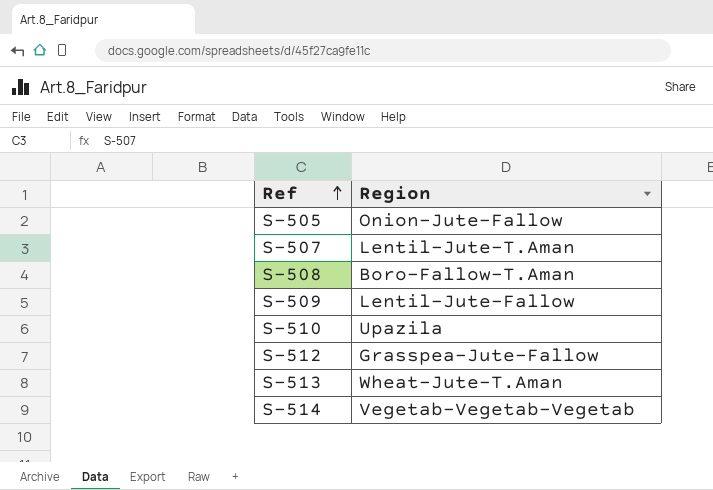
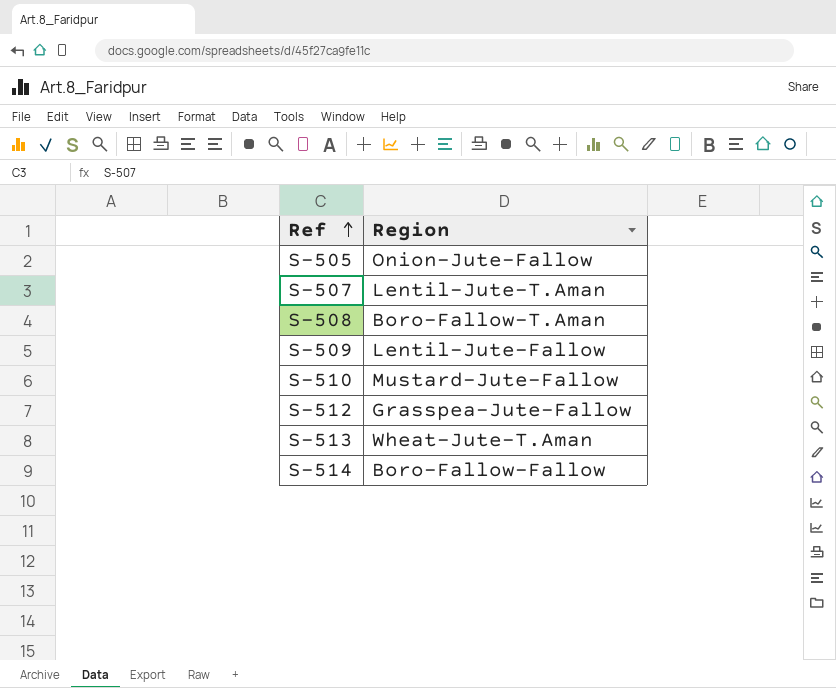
S-510 | Region: Upazila -> Mustard−Jute−Fallow
S-514 | Region: Vegetab−Vegetab−Vegetab -> Boro−Fallow−Fallow

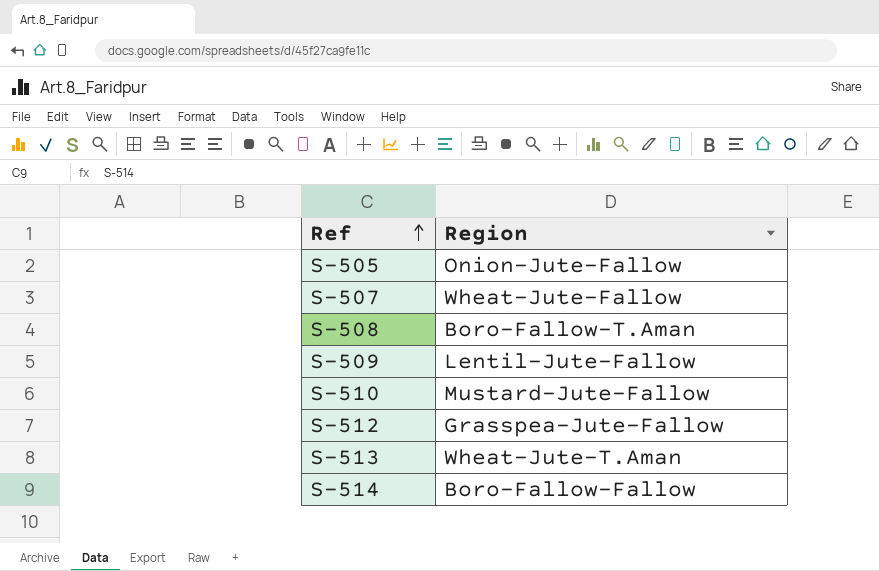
S-507 | Region: Lentil−Jute−T.Aman -> Wheat−Jute−Fallow

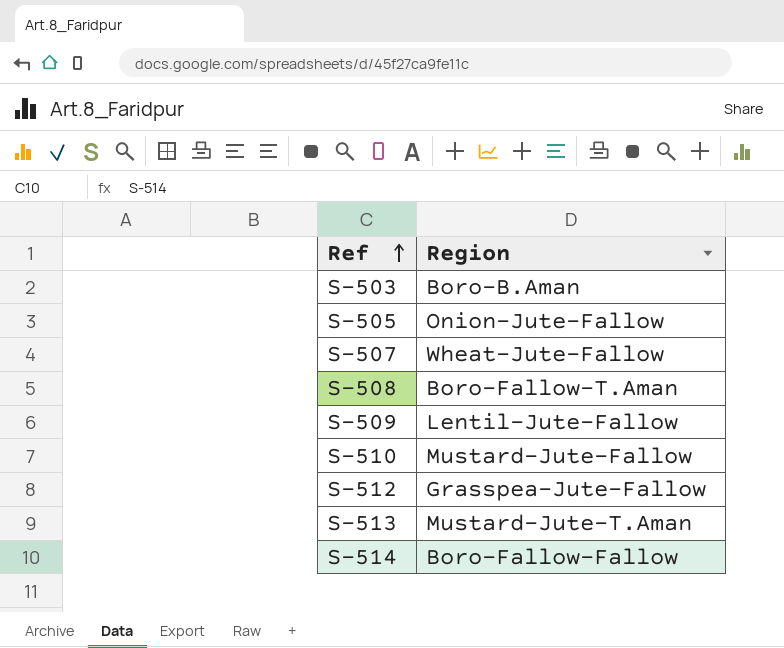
row S-503: none -> Boro−B.Aman
S-513 | Region: Wheat−Jute−T.Aman -> Mustard−Jute−T.Aman

